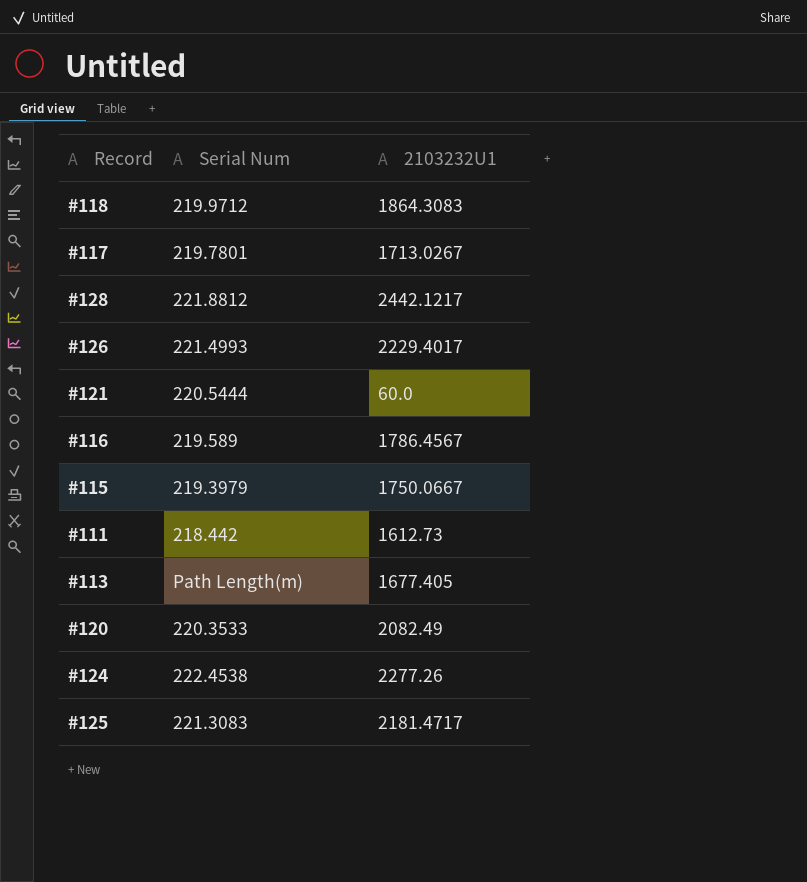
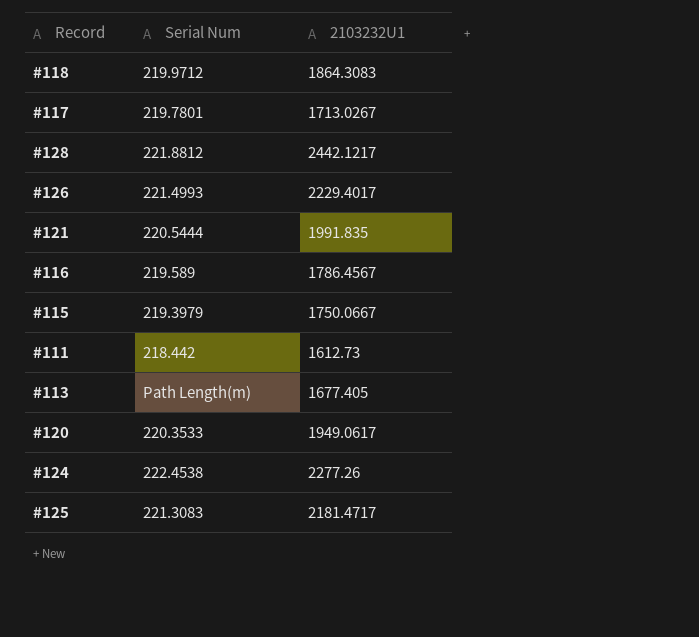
#121 | 2103232U1: 60.0 -> 1991.835
#120 | 2103232U1: 2082.49 -> 1949.0617

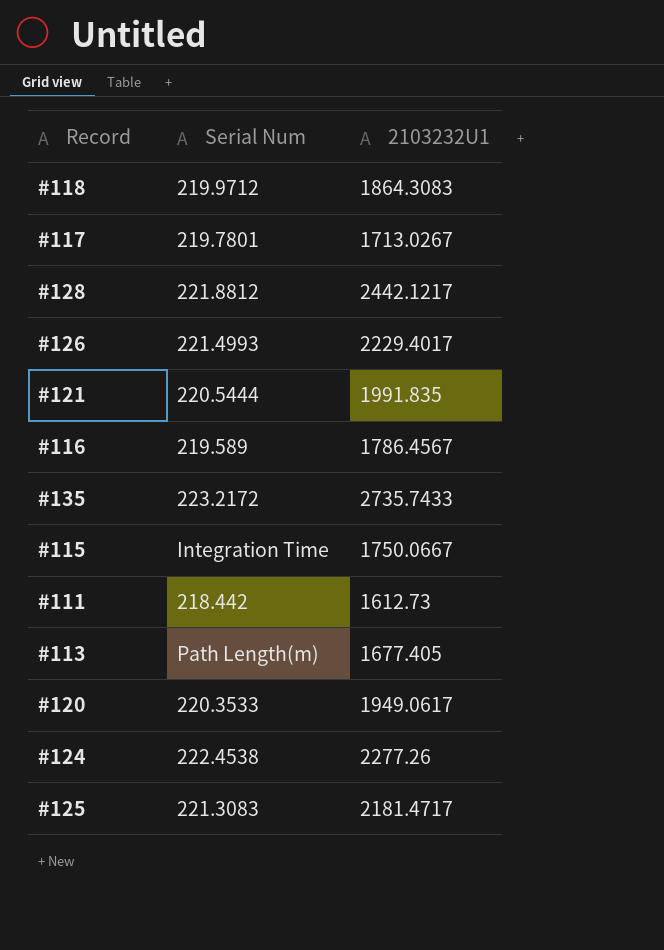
row #135: none -> 223.2172 | 2735.7433
#115 | Serial Num: 219.3979 -> Integration Time

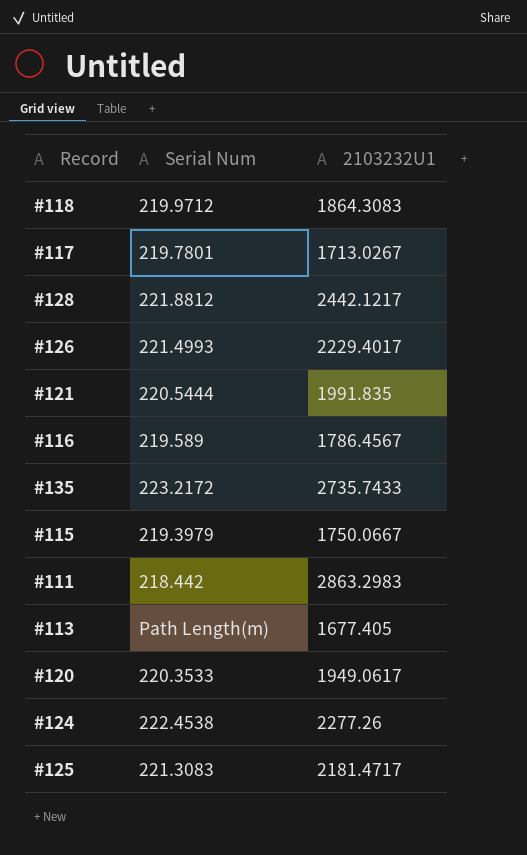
#115 | Serial Num: Integration Time -> 219.3979
#111 | 2103232U1: 1612.73 -> 2863.2983

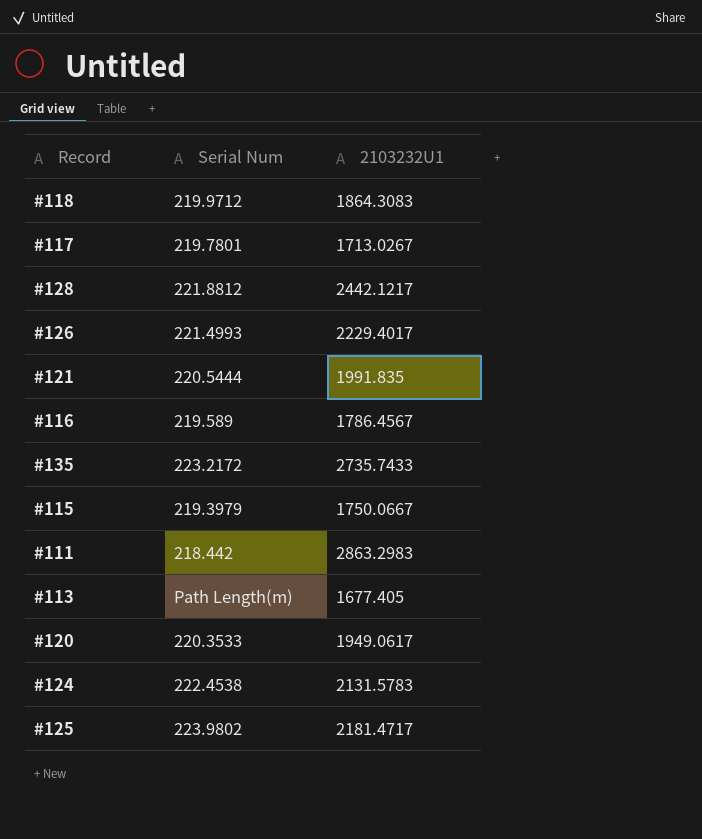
#124 | 2103232U1: 2277.26 -> 2131.5783
#125 | Serial Num: 221.3083 -> 223.9802

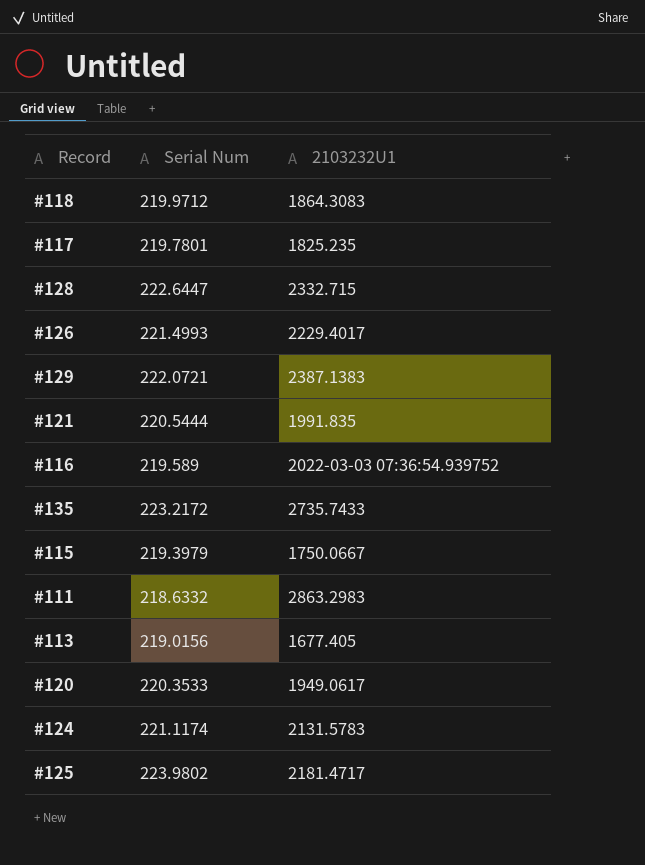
#117 | 2103232U1: 1713.0267 -> 1825.235
#128 | Serial Num: 221.8812 -> 222.6447
#128 | 2103232U1: 2442.1217 -> 2332.715
row #129: none -> 222.0721 | 2387.1383
#116 | 2103232U1: 1786.4567 -> 2022-03-03 07:36:54.939752
#111 | Serial Num: 218.442 -> 218.6332
#113 | Serial Num: Path Length(m) -> 219.0156
#124 | Serial Num: 222.4538 -> 221.1174

